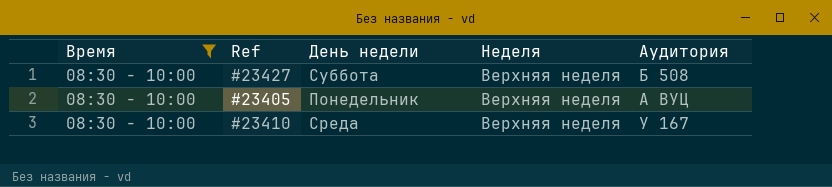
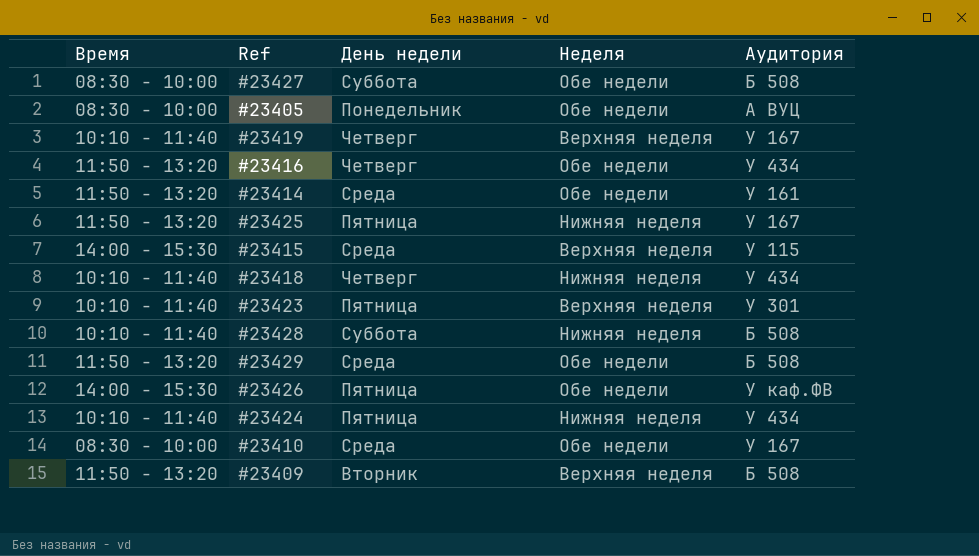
filter: Время = 08:30 - 10:00 -> none
#23427 | Неделя: Верхняя неделя -> Обе недели
#23405 | Неделя: Верхняя неделя -> Обе недели
#23410 | Неделя: Верхняя неделя -> Обе недели

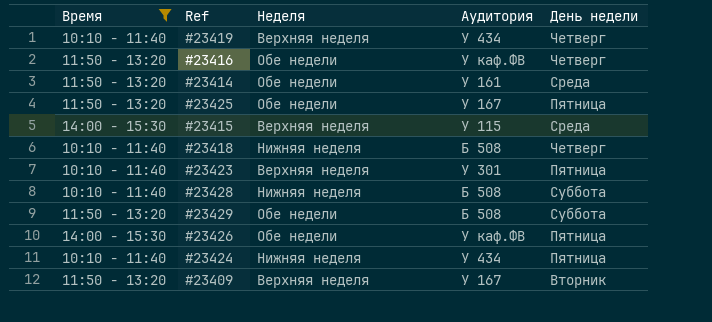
filter: none -> Время != 08:30 - 10:00
column День недели | position: 3 -> 5
#23419 | Аудитория: У 167 -> У 434
#23416 | Аудитория: У 434 -> У каф.ФВ
#23425 | Неделя: Нижняя неделя -> Обе недели
#23418 | Аудитория: У 434 -> Б 508
#23429 | День недели: Среда -> Суббота
#23409 | Аудитория: Б 508 -> У 167

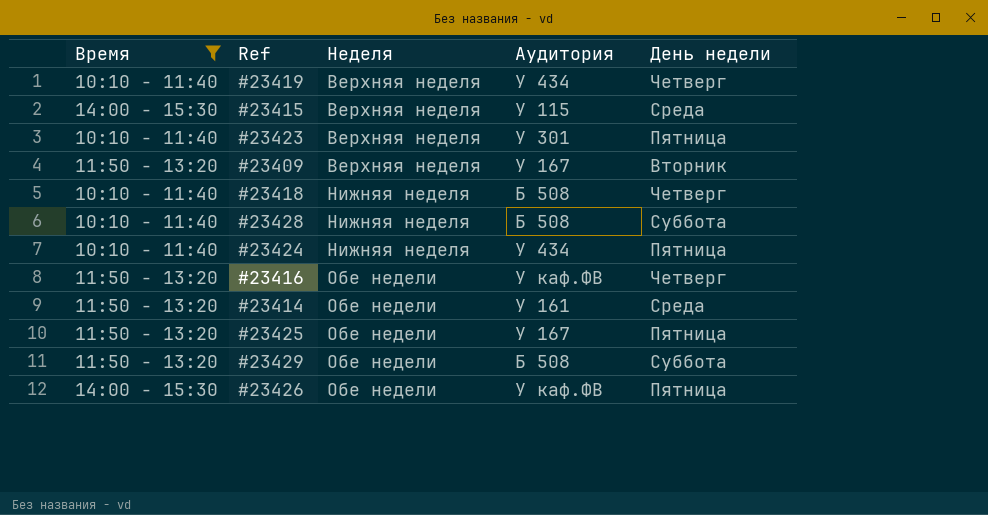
row order: none -> Неделя ascending

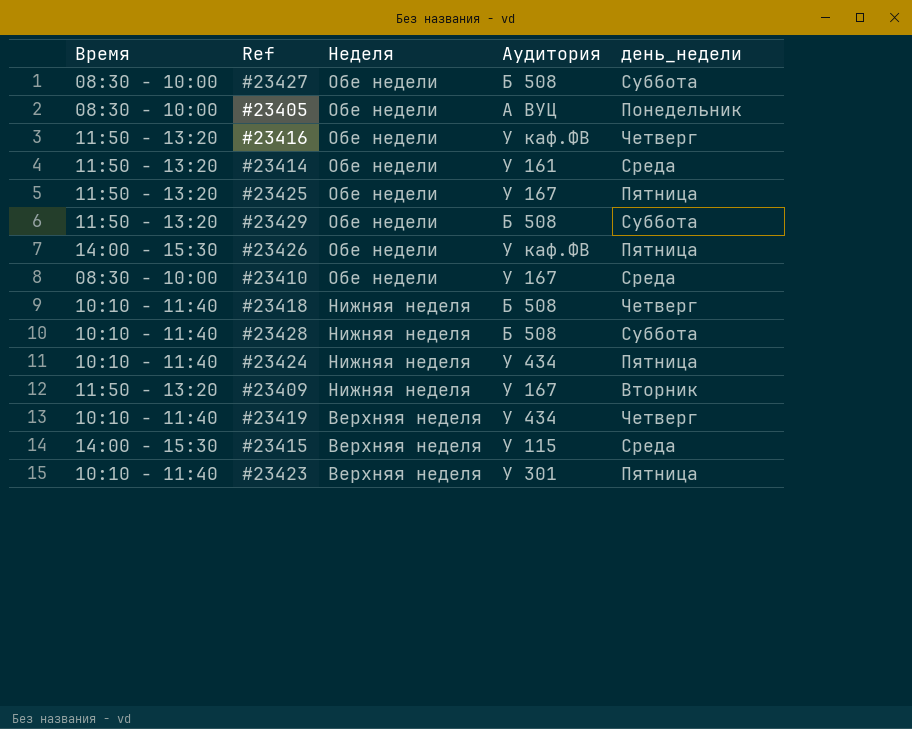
filter: Время != 08:30 - 10:00 -> none
row order: Неделя ascending -> Неделя descending
column name: День недели -> день_недели
#23409 | Неделя: Верхняя неделя -> Нижняя неделя

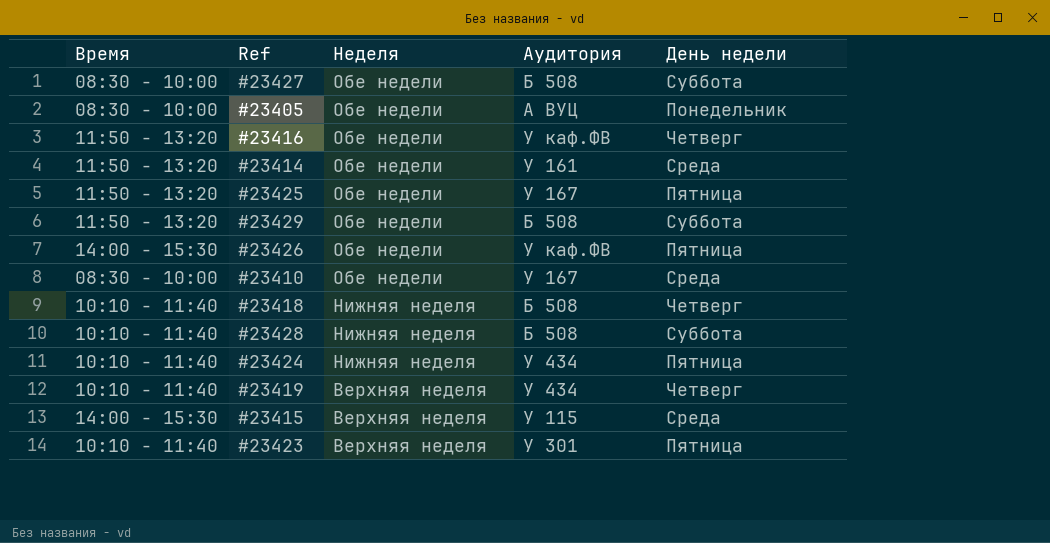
column name: день_недели -> День недели
row #23409: 11:50 - 13:20 | Нижняя неделя | У 167 | Вторник -> none

